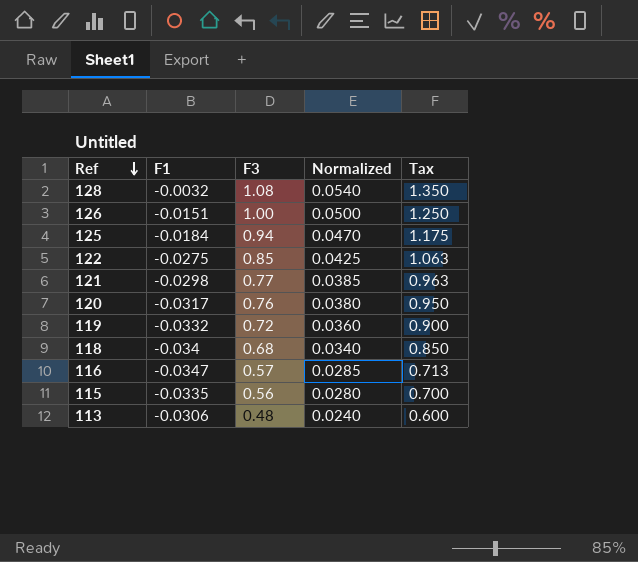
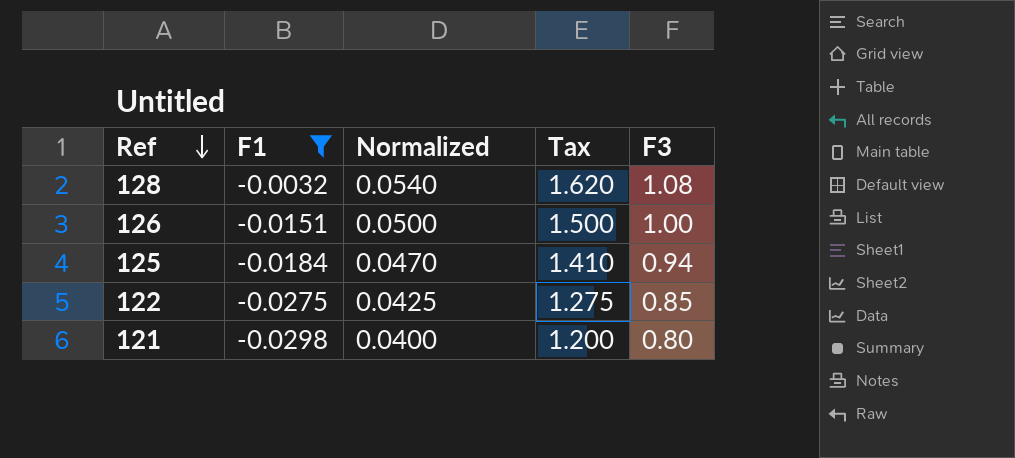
filter: none -> F1 >= -0.0298
column Tax | formula: [F3] * 1.25 -> [F3] * 1.5
column F3 | position: 3 -> 5
121 | Normalized: 0.0385 -> 0.0400
121 | F3: 0.77 -> 0.80

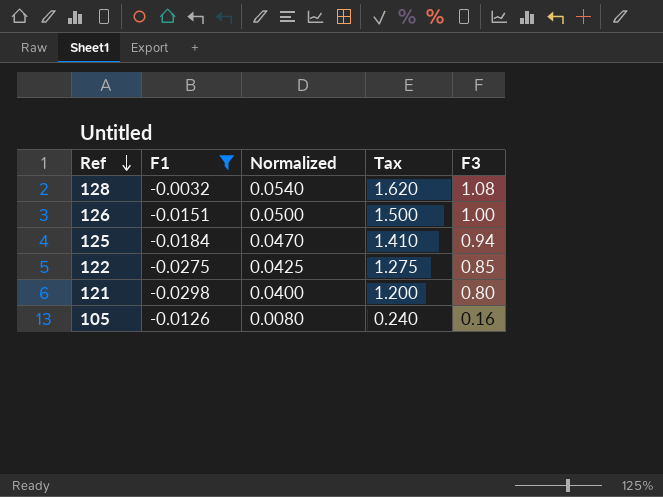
row 105: none -> -0.0126 | 0.0080 | 0.240 | 0.16

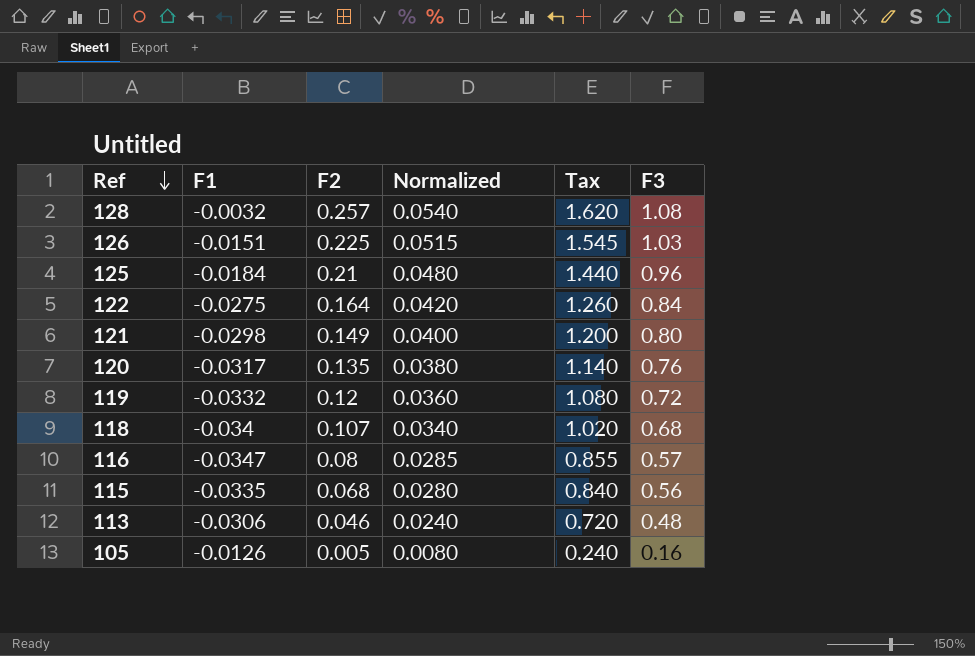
filter: F1 >= -0.0298 -> none
column F2 | position: none -> 3
126 | Normalized: 0.0500 -> 0.0515
126 | Tax: 1.500 -> 1.545
126 | F3: 1.00 -> 1.03
125 | Normalized: 0.0470 -> 0.0480
125 | Tax: 1.410 -> 1.440
125 | F3: 0.94 -> 0.96
122 | Normalized: 0.0425 -> 0.0420
122 | Tax: 1.275 -> 1.260
122 | F3: 0.85 -> 0.84

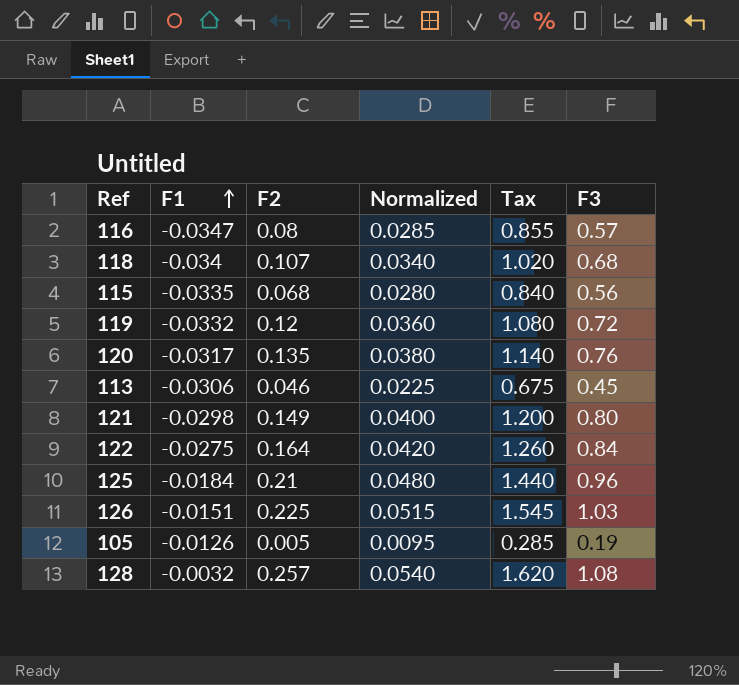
row order: Ref descending -> F1 ascending
113 | Normalized: 0.0240 -> 0.0225
113 | Tax: 0.720 -> 0.675
113 | F3: 0.48 -> 0.45
105 | Normalized: 0.0080 -> 0.0095
105 | Tax: 0.240 -> 0.285
105 | F3: 0.16 -> 0.19

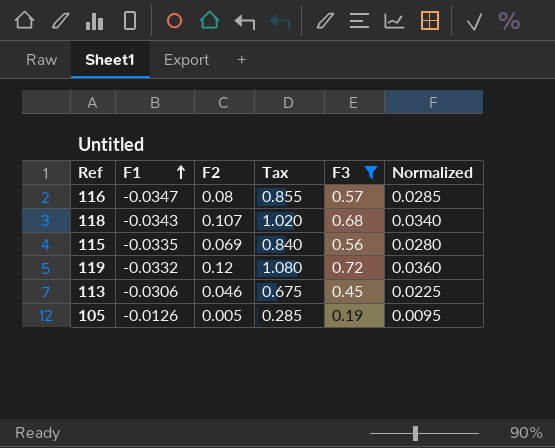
filter: none -> F3 <= 0.72
column Normalized | position: 4 -> 6
118 | F1: -0.034 -> -0.0343
115 | F2: 0.068 -> 0.069

